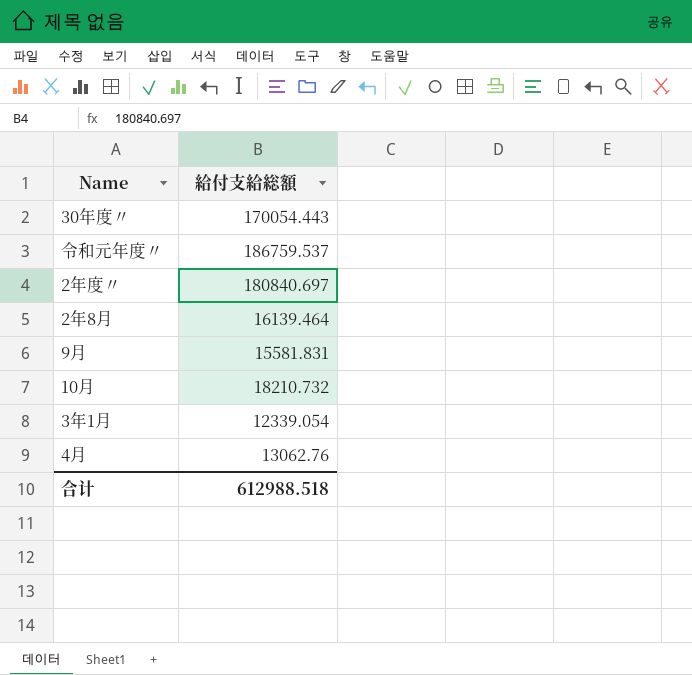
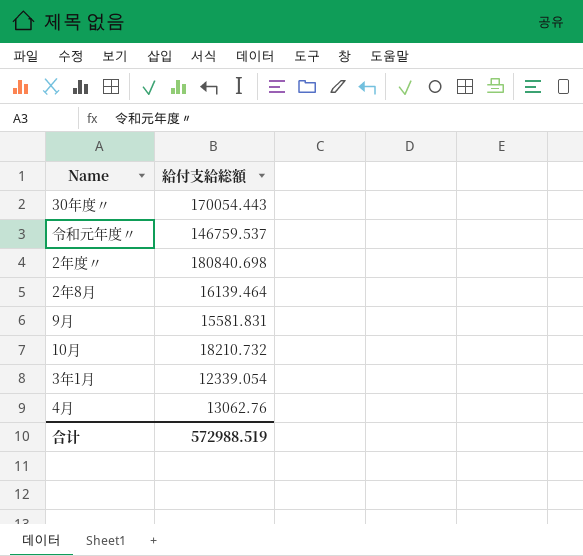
令和元年度〃 | 給付支給総額: 186759.537 -> 146759.537
2年度〃 | 給付支給総額: 180840.697 -> 180840.698
合计 | 給付支給総額: 612988.518 -> 572988.519

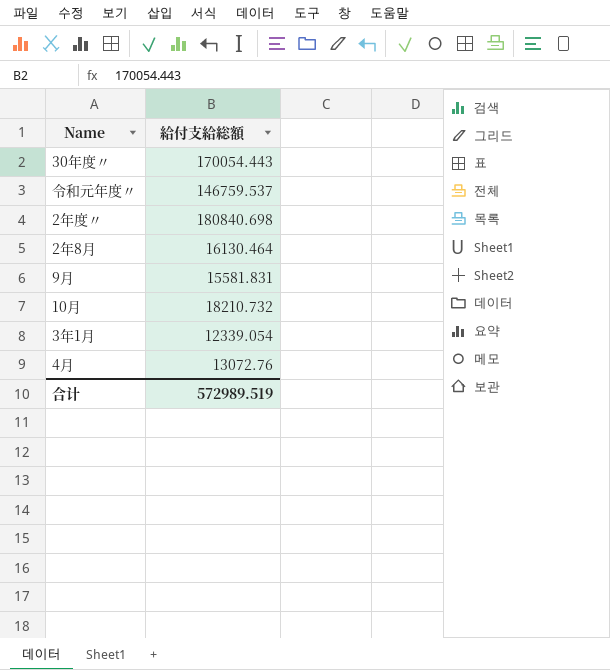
2年8月 | 給付支給総額: 16139.464 -> 16130.464
4月 | 給付支給総額: 13062.76 -> 13072.76
合计 | 給付支給総額: 572988.519 -> 572989.519

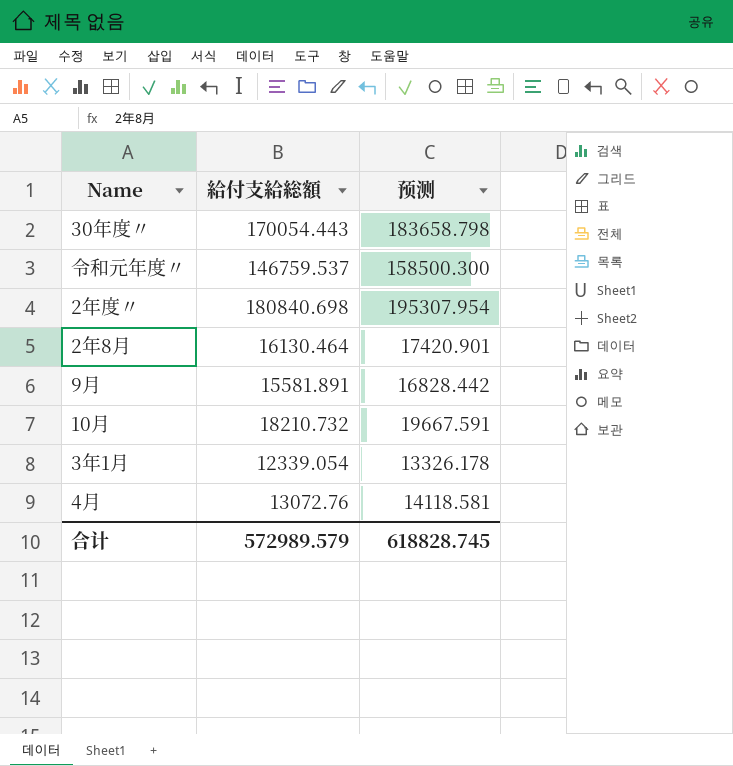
column 预测 | formula: none -> [給付支給総額] * 1.08
9月 | 給付支給総額: 15581.831 -> 15581.891
合计 | 給付支給総額: 572989.519 -> 572989.579

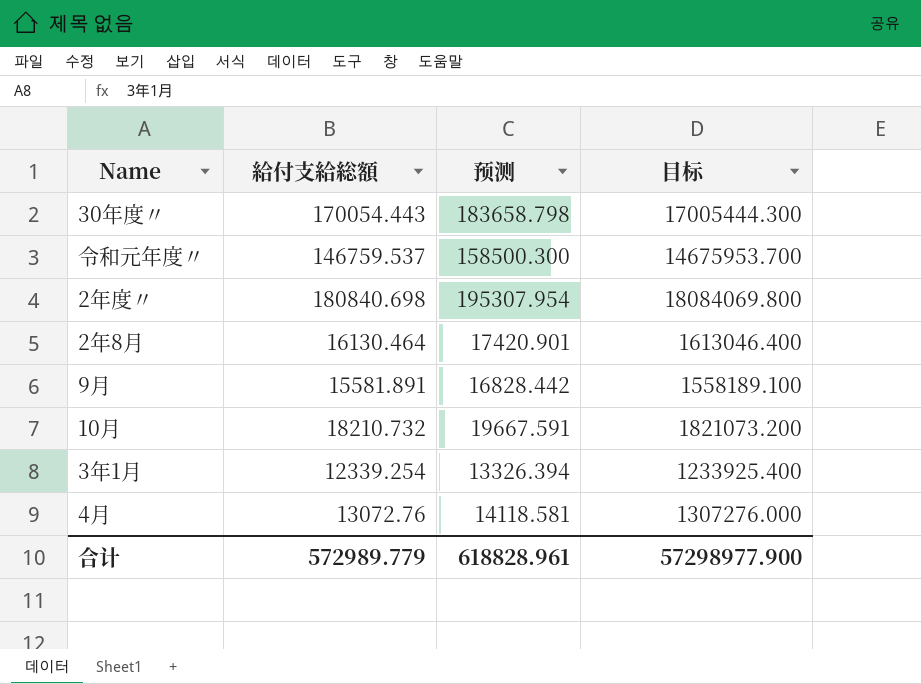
column 目标 | formula: none -> [給付支給総額] * 100
3年1月 | 給付支給総額: 12339.054 -> 12339.254
3年1月 | 预测: 13326.178 -> 13326.394
合计 | 給付支給総額: 572989.579 -> 572989.779
合计 | 预测: 618828.745 -> 618828.961

